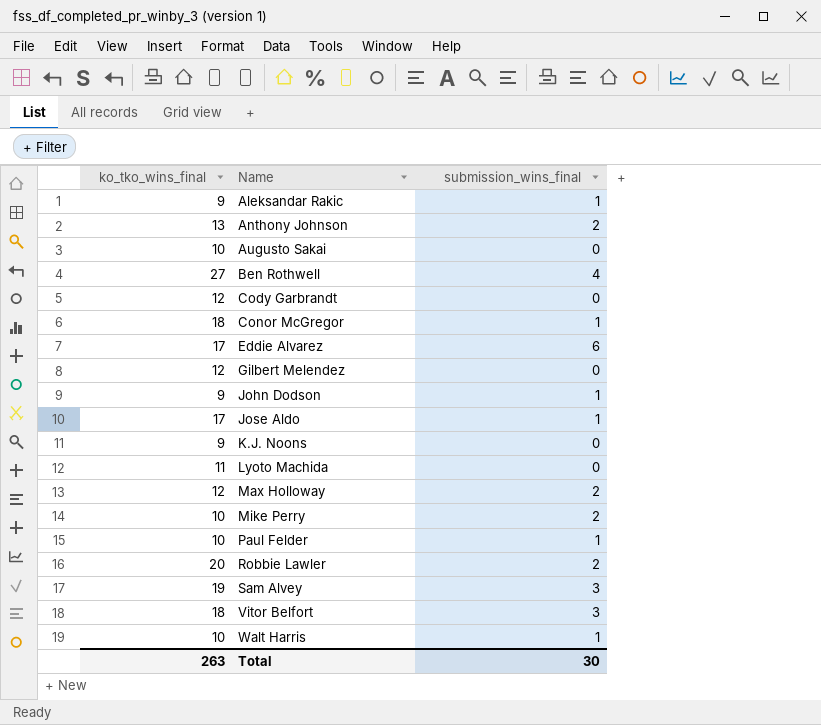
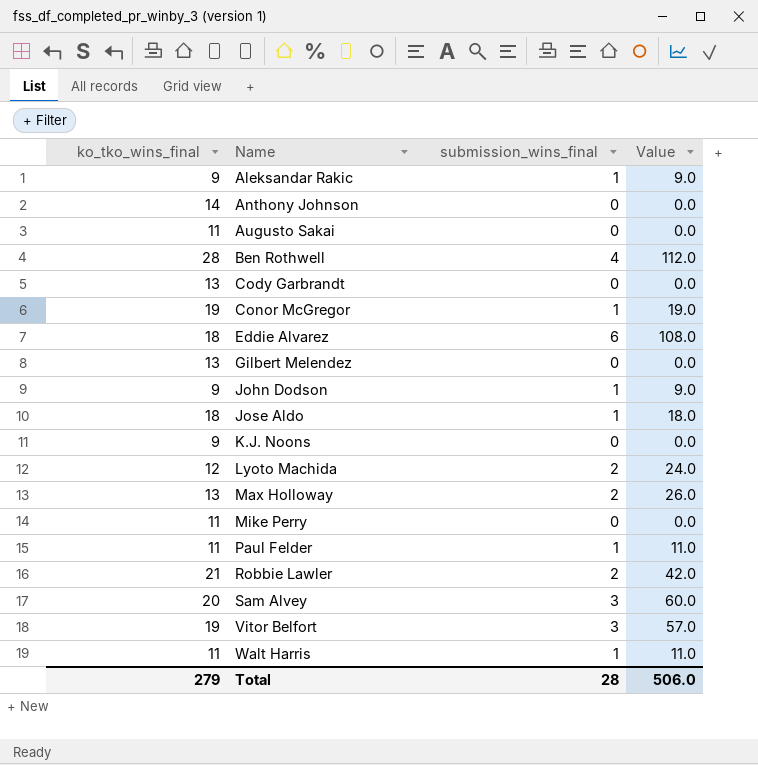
column Value | formula: none -> [ko_tko_wins_final] * [submission_wins_final]
Anthony Johnson | ko_tko_wins_final: 13 -> 14
Anthony Johnson | submission_wins_final: 2 -> 0
Augusto Sakai | ko_tko_wins_final: 10 -> 11
Ben Rothwell | ko_tko_wins_final: 27 -> 28
Cody Garbrandt | ko_tko_wins_final: 12 -> 13
Conor McGregor | ko_tko_wins_final: 18 -> 19
Eddie Alvarez | ko_tko_wins_final: 17 -> 18
Gilbert Melendez | ko_tko_wins_final: 12 -> 13
Jose Aldo | ko_tko_wins_final: 17 -> 18
Lyoto Machida | ko_tko_wins_final: 11 -> 12
Lyoto Machida | submission_wins_final: 0 -> 2
Max Holloway | ko_tko_wins_final: 12 -> 13
Mike Perry | ko_tko_wins_final: 10 -> 11
Mike Perry | submission_wins_final: 2 -> 0
Paul Felder | ko_tko_wins_final: 10 -> 11
Robbie Lawler | ko_tko_wins_final: 20 -> 21
Sam Alvey | ko_tko_wins_final: 19 -> 20
Vitor Belfort | ko_tko_wins_final: 18 -> 19
Walt Harris | ko_tko_wins_final: 10 -> 11
Total | ko_tko_wins_final: 263 -> 279
Total | submission_wins_final: 30 -> 28

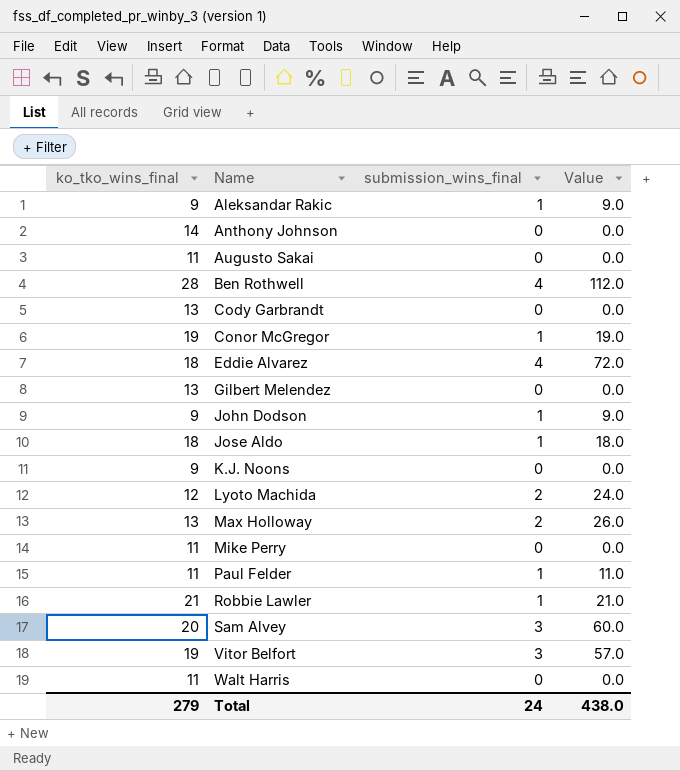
Eddie Alvarez | submission_wins_final: 6 -> 4
Eddie Alvarez | Value: 108.0 -> 72.0
Robbie Lawler | submission_wins_final: 2 -> 1
Robbie Lawler | Value: 42.0 -> 21.0
Walt Harris | submission_wins_final: 1 -> 0
Walt Harris | Value: 11.0 -> 0.0
Total | submission_wins_final: 28 -> 24
Total | Value: 506.0 -> 438.0

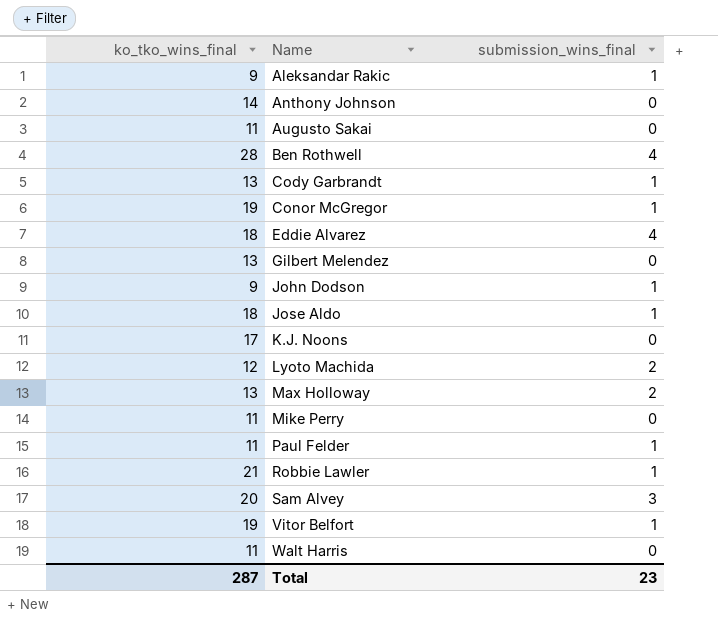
column Value | formula: [ko_tko_wins_final] * [submission_wins_final] -> none
Cody Garbrandt | submission_wins_final: 0 -> 1
K.J. Noons | ko_tko_wins_final: 9 -> 17
Vitor Belfort | submission_wins_final: 3 -> 1
Total | ko_tko_wins_final: 279 -> 287
Total | submission_wins_final: 24 -> 23

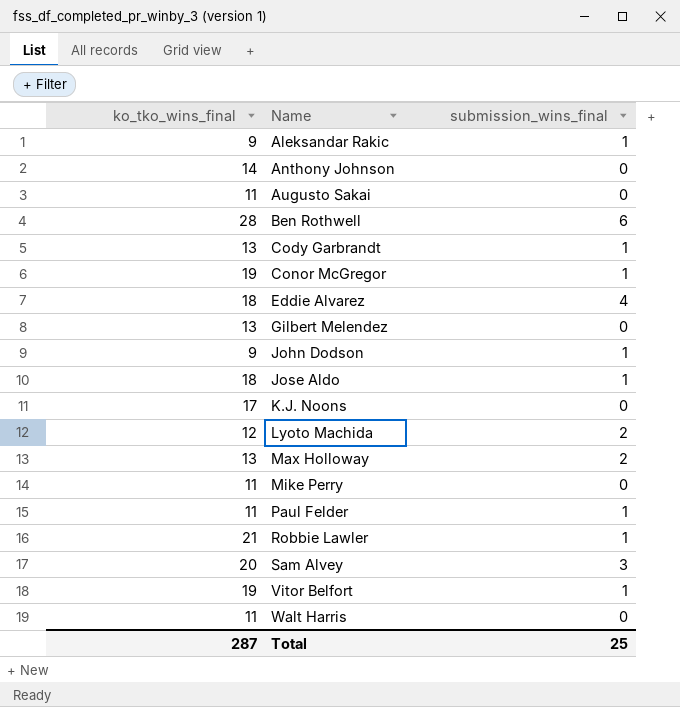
Ben Rothwell | submission_wins_final: 4 -> 6
Total | submission_wins_final: 23 -> 25

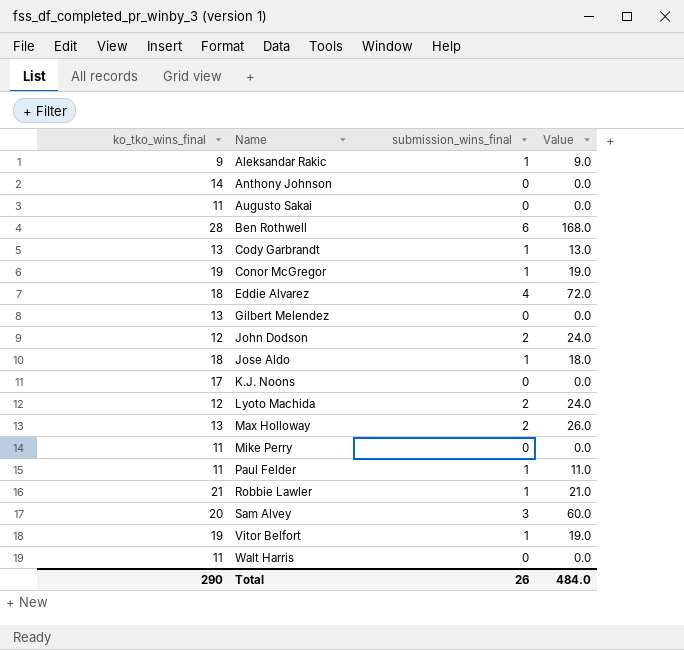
column Value | formula: none -> [ko_tko_wins_final] * [submission_wins_final]
John Dodson | ko_tko_wins_final: 9 -> 12
John Dodson | submission_wins_final: 1 -> 2
Total | ko_tko_wins_final: 287 -> 290
Total | submission_wins_final: 25 -> 26

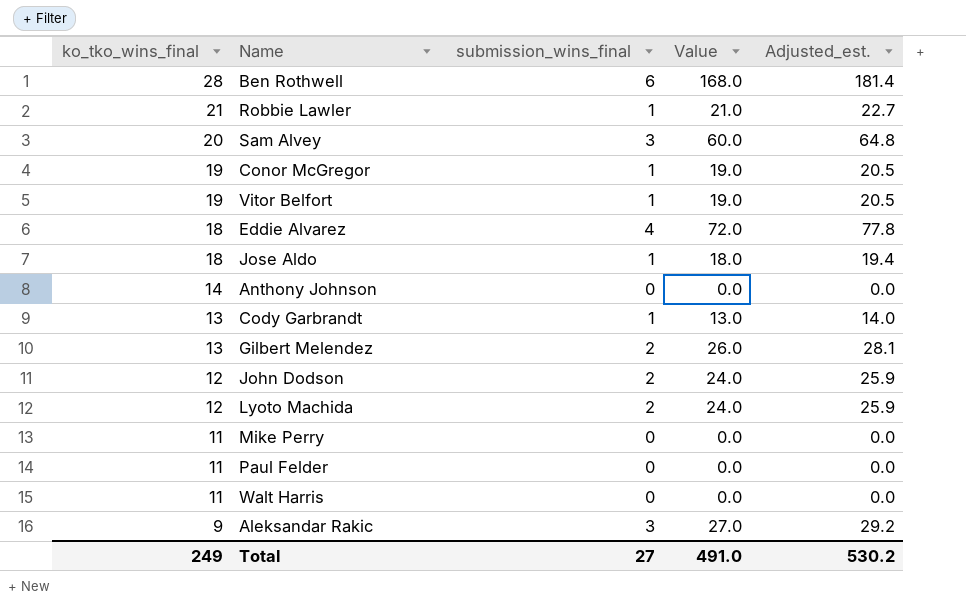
row order: Name ascending -> ko_tko_wins_final descending
column Adjusted_est. | formula: none -> [Value] * 1.08
row Augusto Sakai: 11 | 0 | 0.0 -> none
row K.J. Noons: 17 | 0 | 0.0 -> none
row Max Holloway: 13 | 2 | 26.0 -> none
Gilbert Melendez | submission_wins_final: 0 -> 2
Gilbert Melendez | Value: 0.0 -> 26.0
Paul Felder | submission_wins_final: 1 -> 0
Paul Felder | Value: 11.0 -> 0.0
Aleksandar Rakic | submission_wins_final: 1 -> 3
Aleksandar Rakic | Value: 9.0 -> 27.0
Total | ko_tko_wins_final: 290 -> 249
Total | submission_wins_final: 26 -> 27
Total | Value: 484.0 -> 491.0

